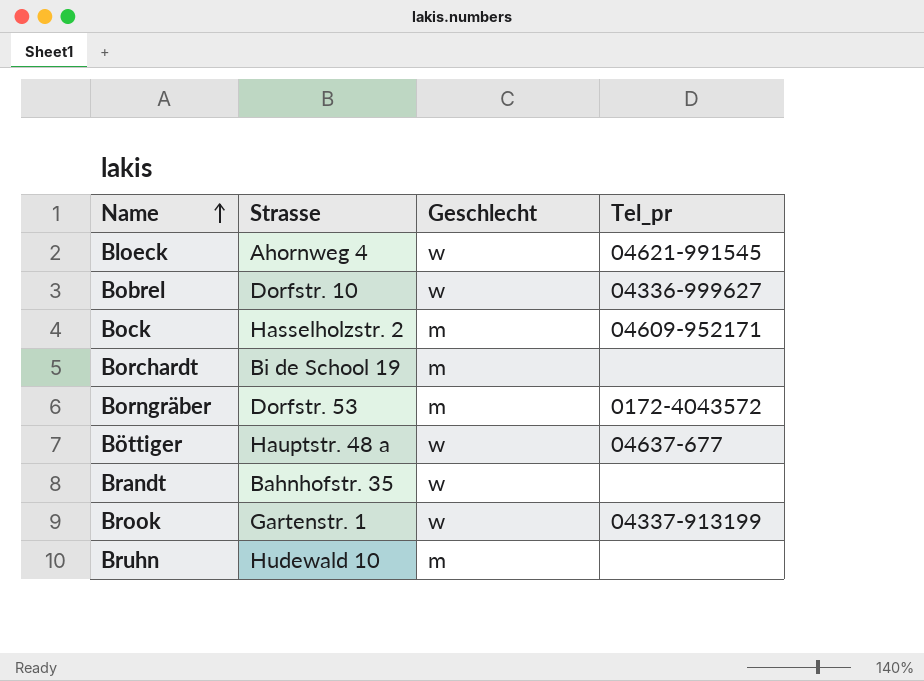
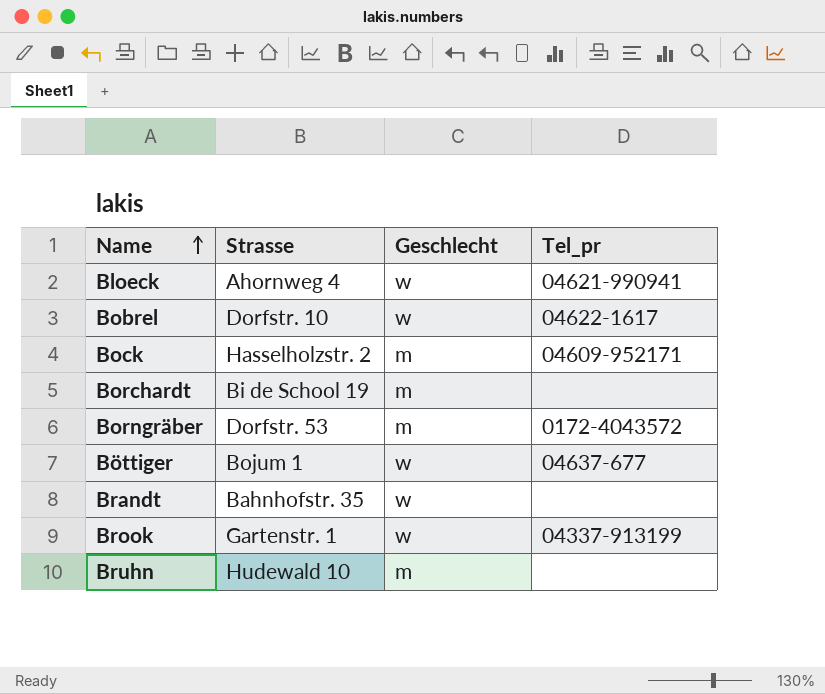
Bloeck | Tel_pr: 04621-991545 -> 04621-990941
Bobrel | Tel_pr: 04336-999627 -> 04622-1617
Böttiger | Strasse: Hauptstr. 48 a -> Bojum 1

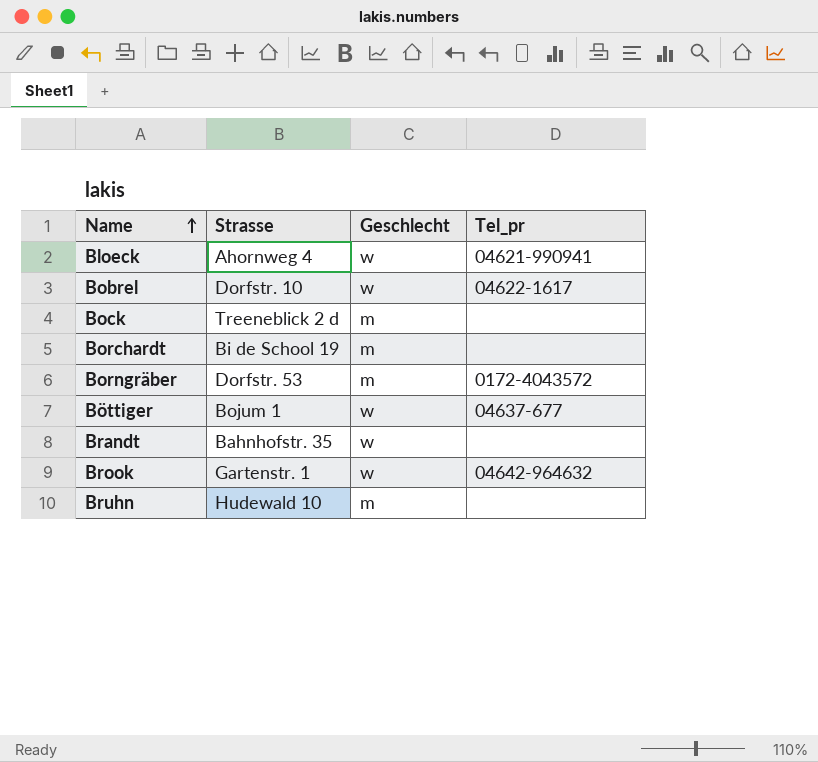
Bock | Strasse: Hasselholzstr. 2 -> Treeneblick 2 d
Bock | Tel_pr: 04609-952171 -> none
Brook | Tel_pr: 04337-913199 -> 04642-964632

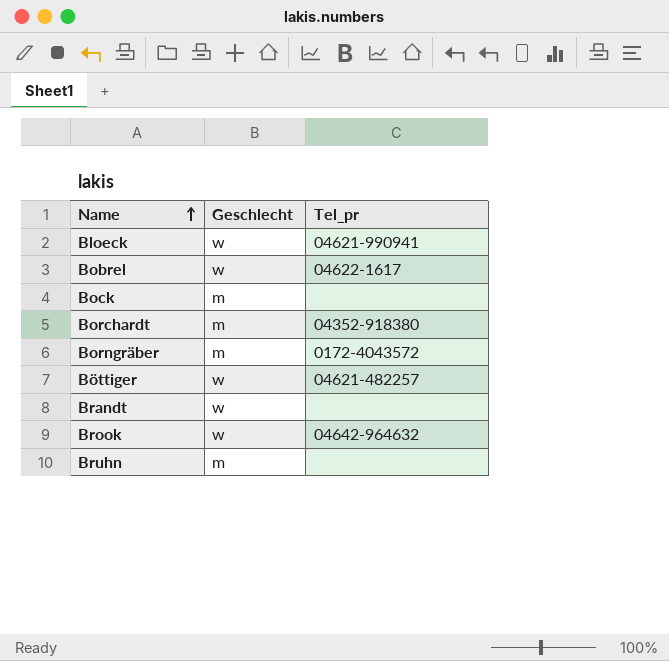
column Strasse | position: 2 -> none
Borchardt | Tel_pr: none -> 04352-918380
Böttiger | Tel_pr: 04637-677 -> 04621-482257

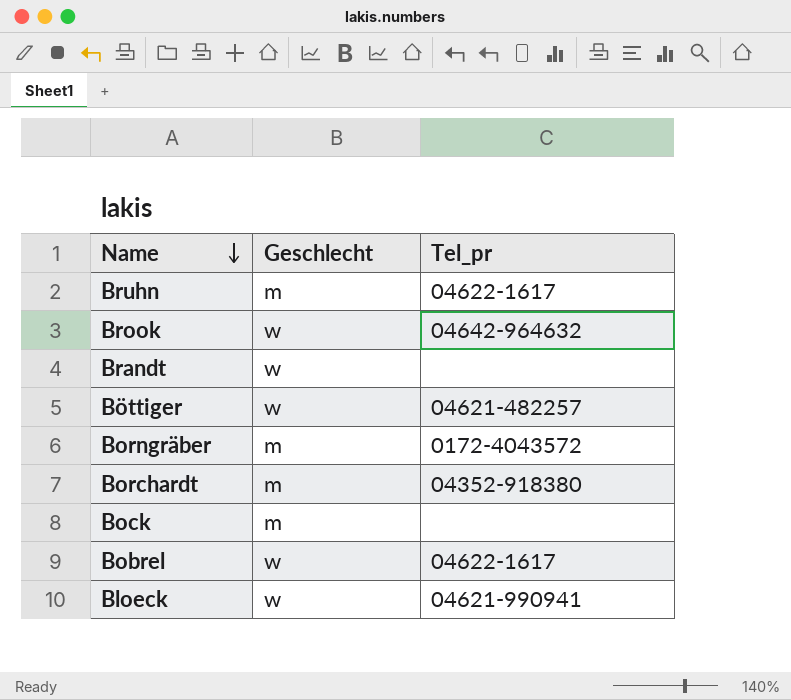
row order: Name ascending -> Name descending
Bruhn | Tel_pr: none -> 04622-1617

